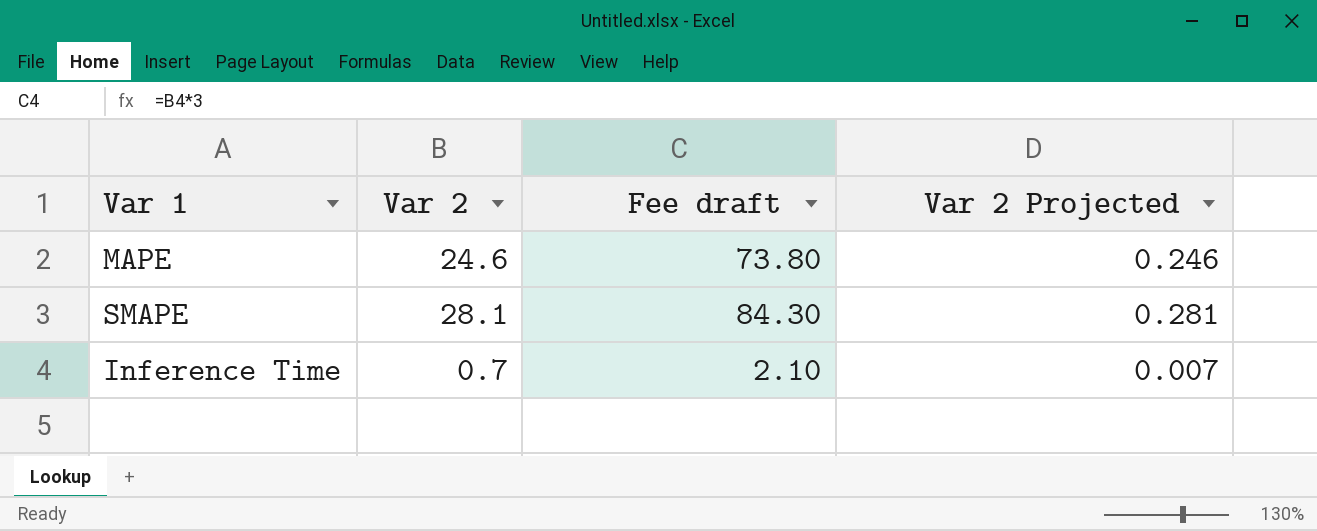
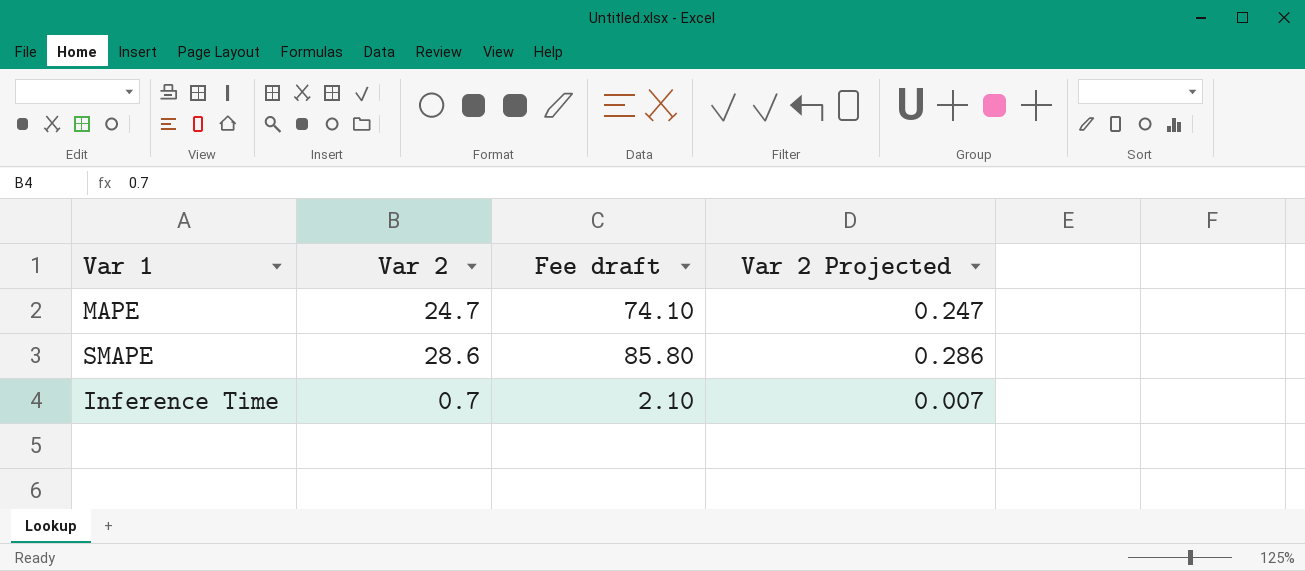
MAPE | Var 2: 24.6 -> 24.7
MAPE | Fee draft: 73.80 -> 74.10
MAPE | Var 2 Projected: 0.246 -> 0.247
SMAPE | Var 2: 28.1 -> 28.6
SMAPE | Fee draft: 84.30 -> 85.80
SMAPE | Var 2 Projected: 0.281 -> 0.286

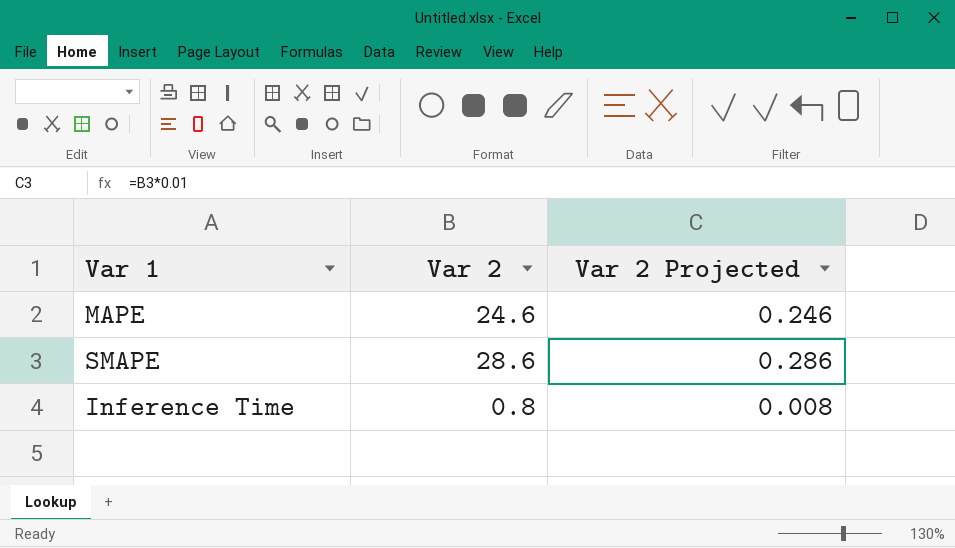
column Fee draft | formula: [Var 2] * 3 -> none
MAPE | Var 2: 24.7 -> 24.6
MAPE | Var 2 Projected: 0.247 -> 0.246
Inference Time | Var 2: 0.7 -> 0.8
Inference Time | Var 2 Projected: 0.007 -> 0.008

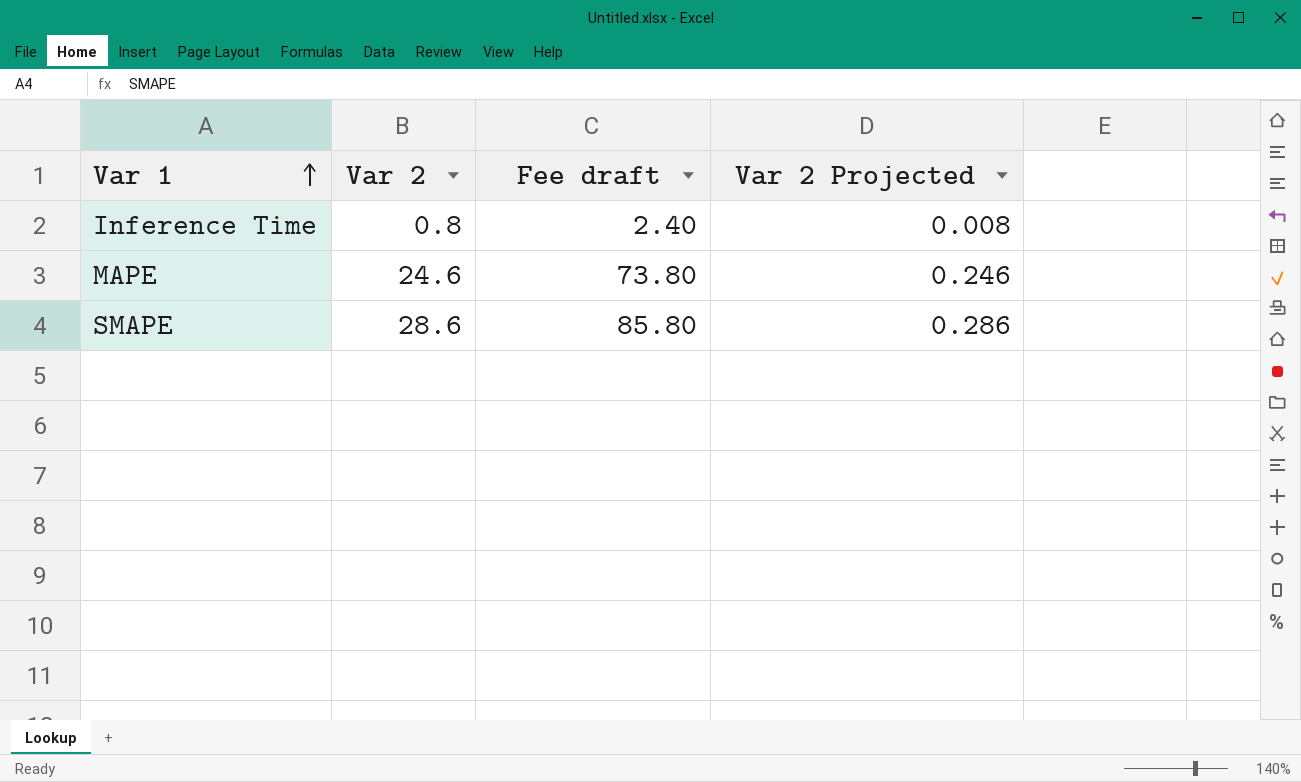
row order: none -> Var 1 ascending
column Fee draft | formula: none -> [Var 2] * 3

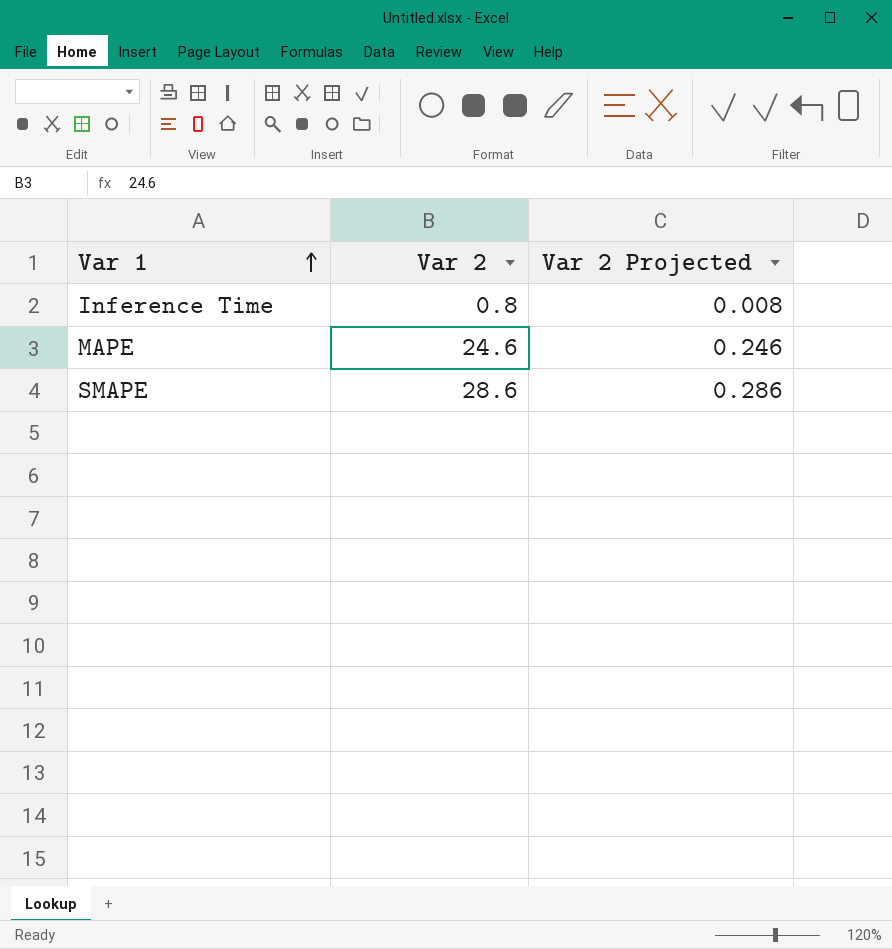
column Fee draft | formula: [Var 2] * 3 -> none

